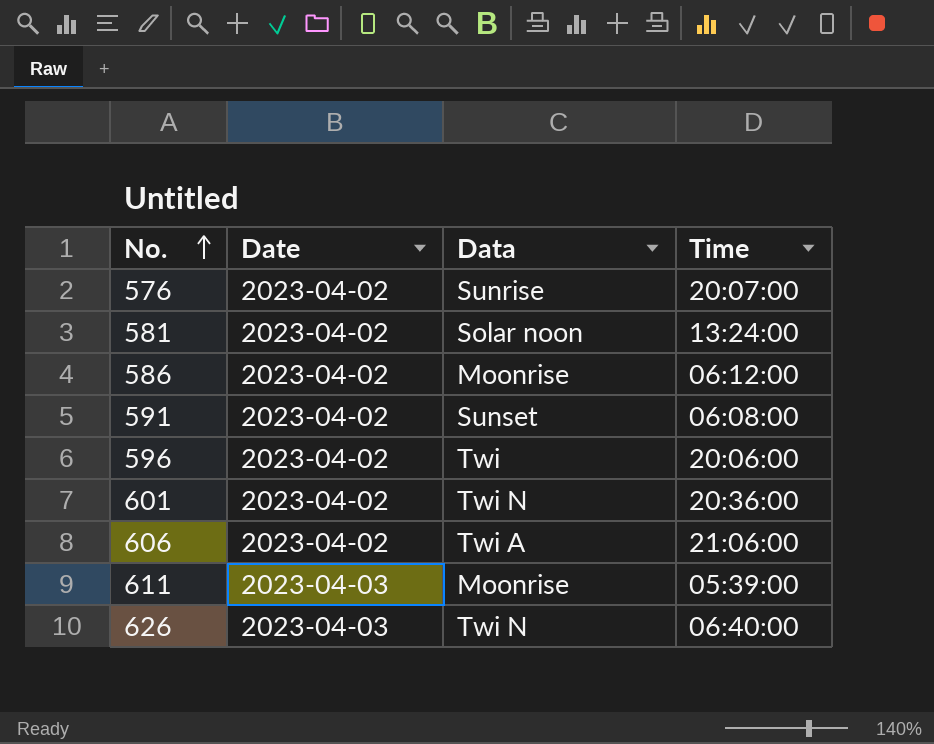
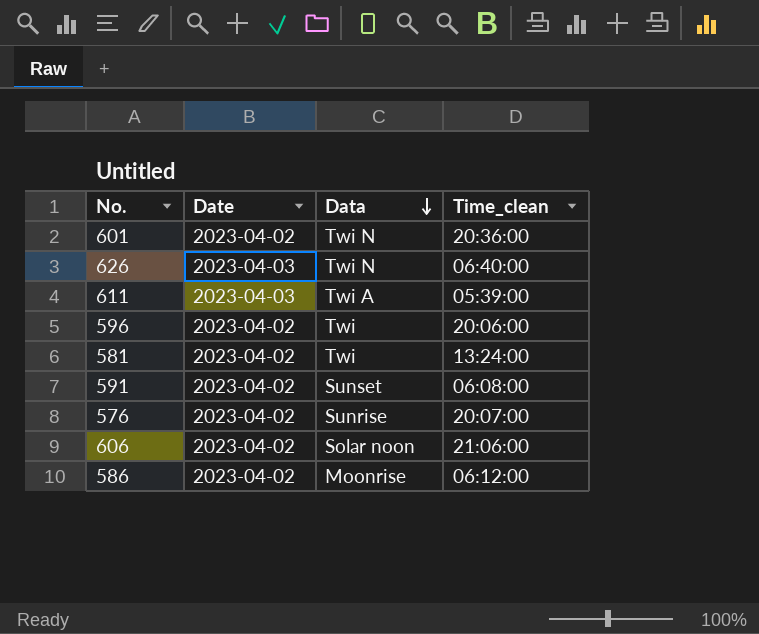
row order: No. ascending -> Data descending
column name: Time -> Time_clean
611 | Data: Moonrise -> Twi A
581 | Data: Solar noon -> Twi
606 | Data: Twi A -> Solar noon

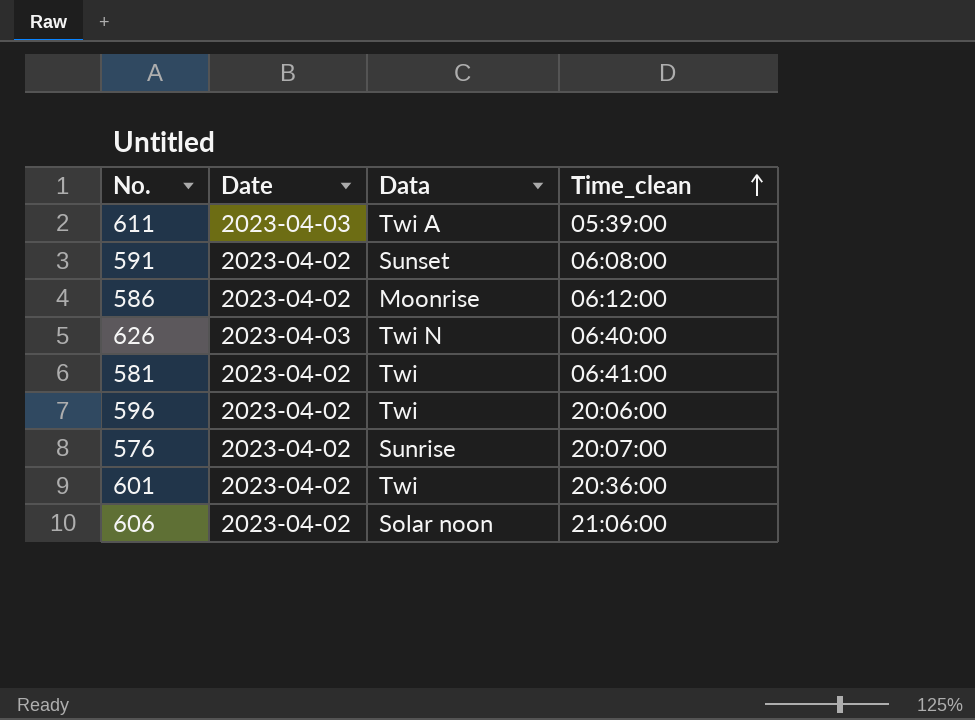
row order: Data descending -> Time_clean ascending
581 | Time_clean: 13:24:00 -> 06:41:00
601 | Data: Twi N -> Twi

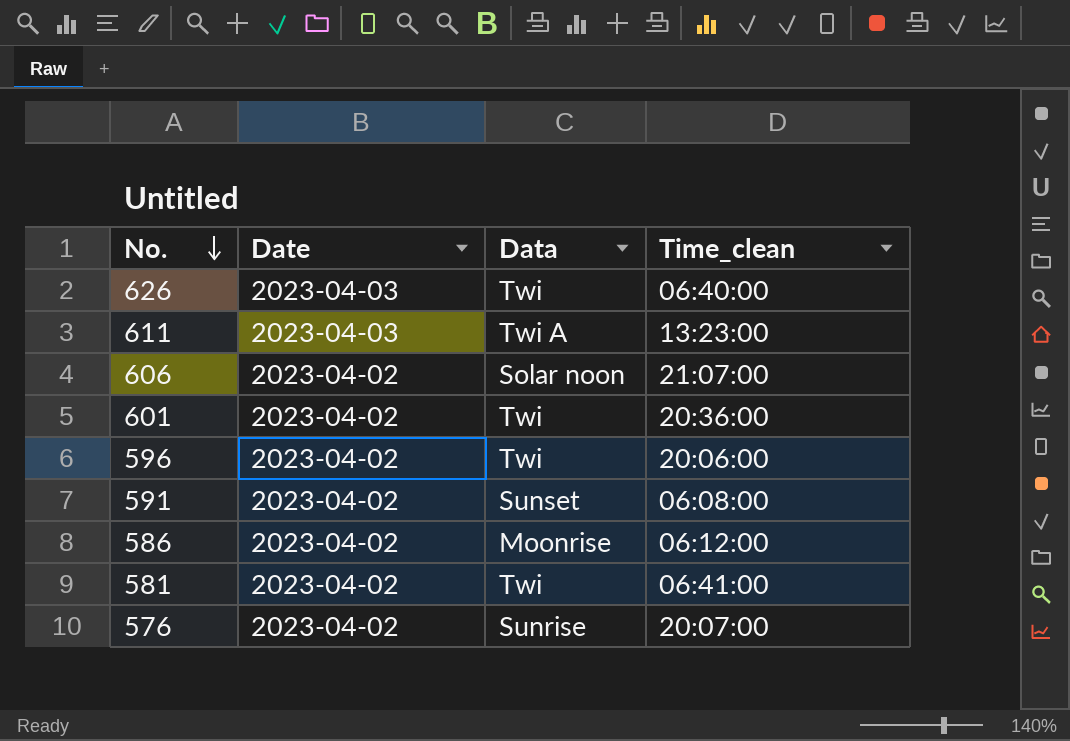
row order: Time_clean ascending -> No. descending
626 | Data: Twi N -> Twi
611 | Time_clean: 05:39:00 -> 13:23:00
606 | Time_clean: 21:06:00 -> 21:07:00

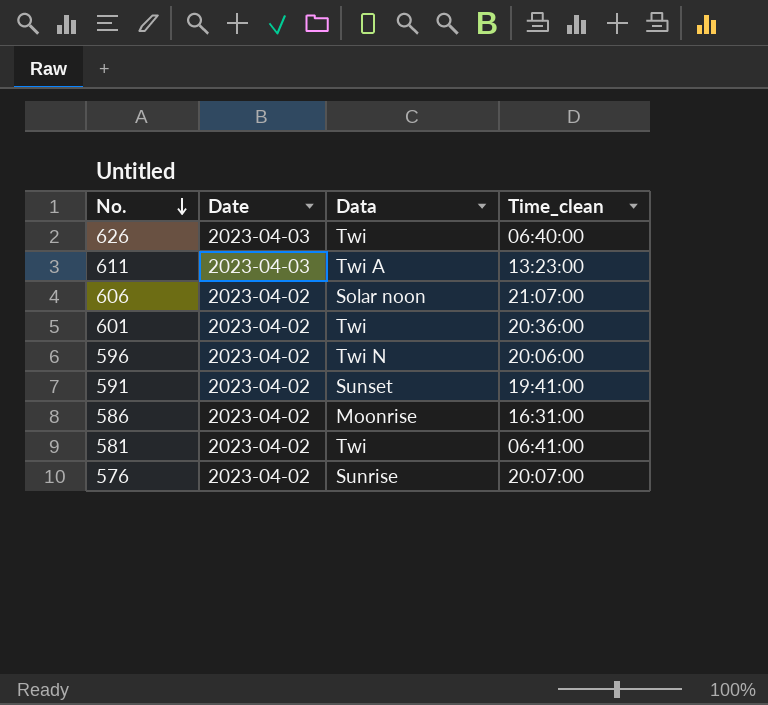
596 | Data: Twi -> Twi N
591 | Time_clean: 06:08:00 -> 19:41:00
586 | Time_clean: 06:12:00 -> 16:31:00

